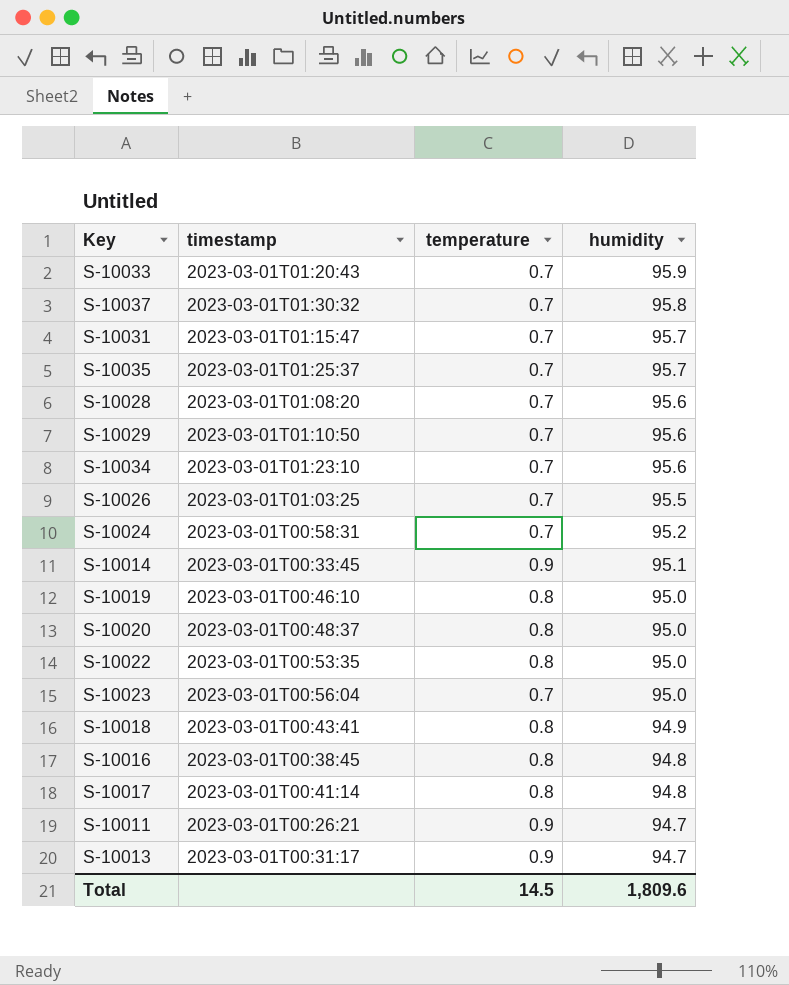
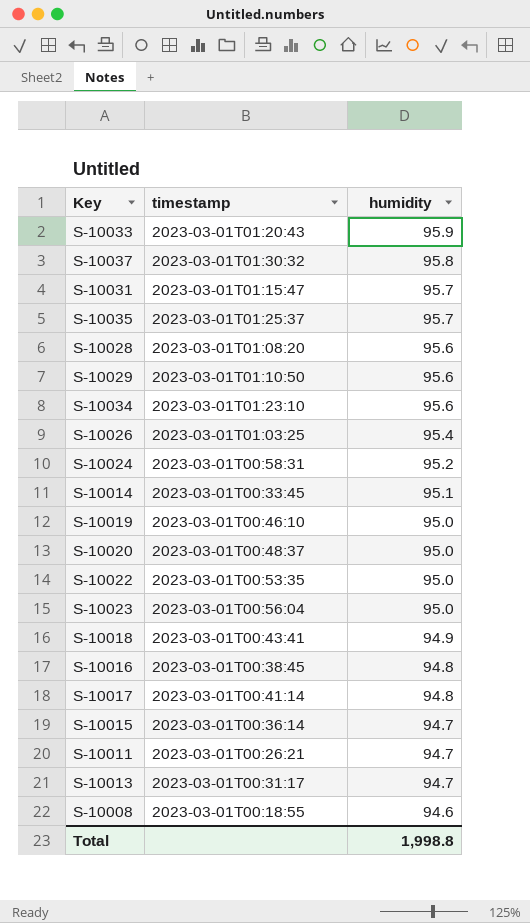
column temperature | position: 3 -> none
S-10026 | humidity: 95.5 -> 95.4
row S-10015: none -> 2023-03-01T00:36:14 | 94.7
row S-10008: none -> 2023-03-01T00:18:55 | 94.6
Total | humidity: 1,809.6 -> 1,998.8

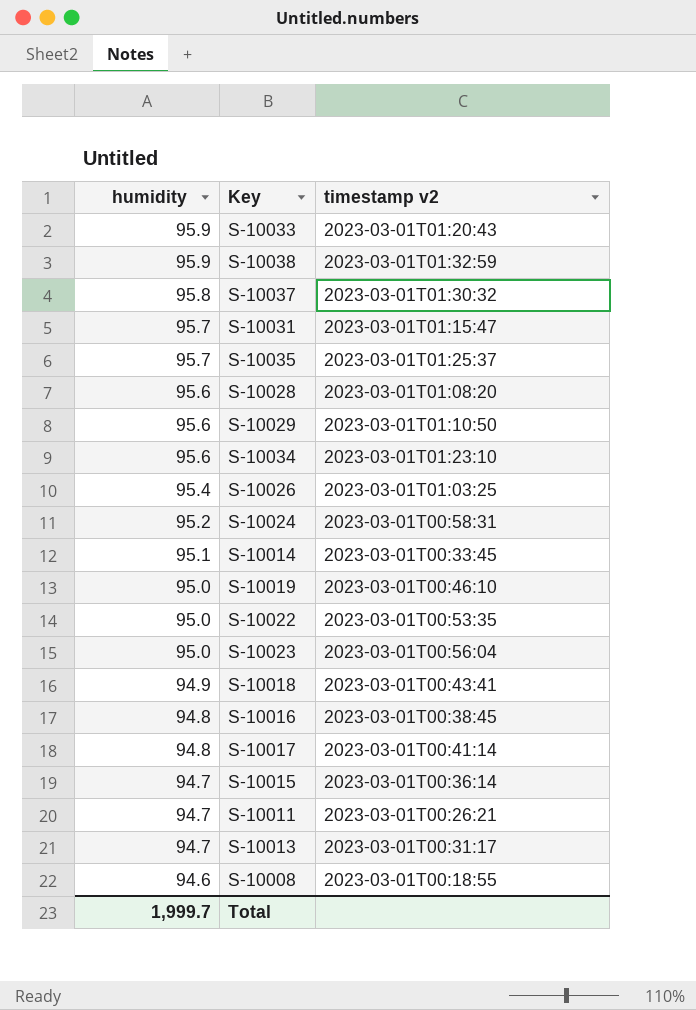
column humidity | position: 3 -> 1
column name: timestamp -> timestamp v2
row S-10020: 2023-03-01T00:48:37 | 95.0 -> none
row S-10038: none -> 95.9 | 2023-03-01T01:32:59
Total | humidity: 1,998.8 -> 1,999.7

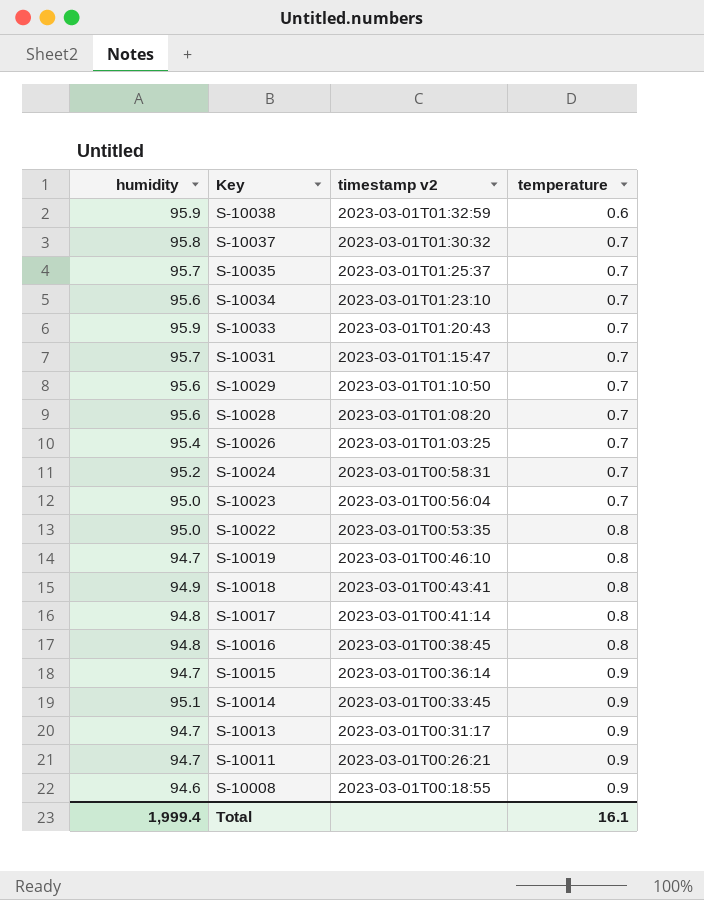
row order: humidity descending -> Key descending
column temperature | position: none -> 4
S-10019 | humidity: 95.0 -> 94.7
Total | humidity: 1,999.7 -> 1,999.4

